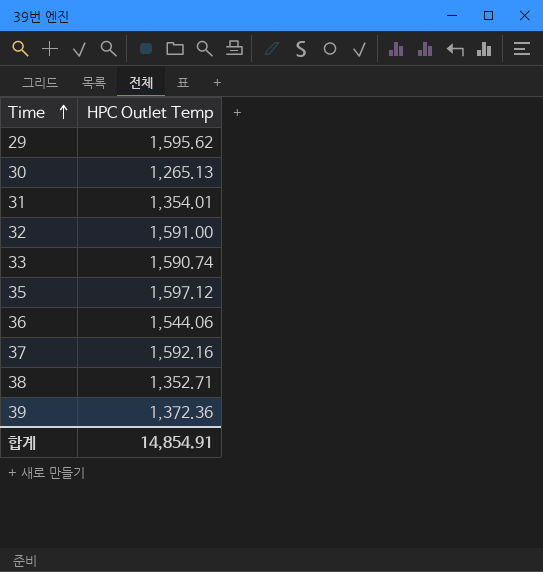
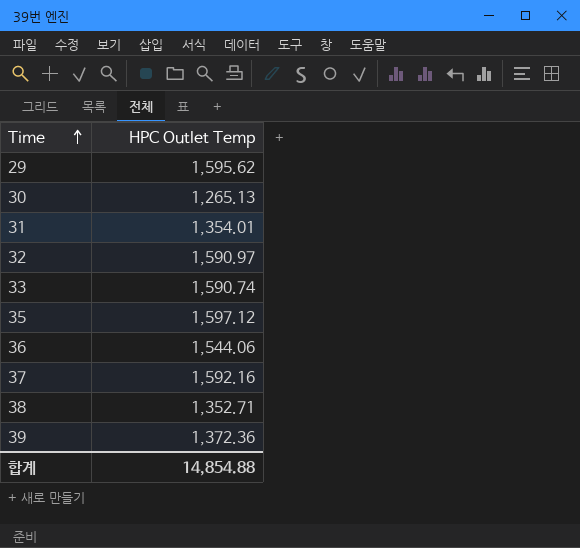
32 | HPC Outlet Temp: 1,591.00 -> 1,590.97
합계 | HPC Outlet Temp: 14,854.91 -> 14,854.88

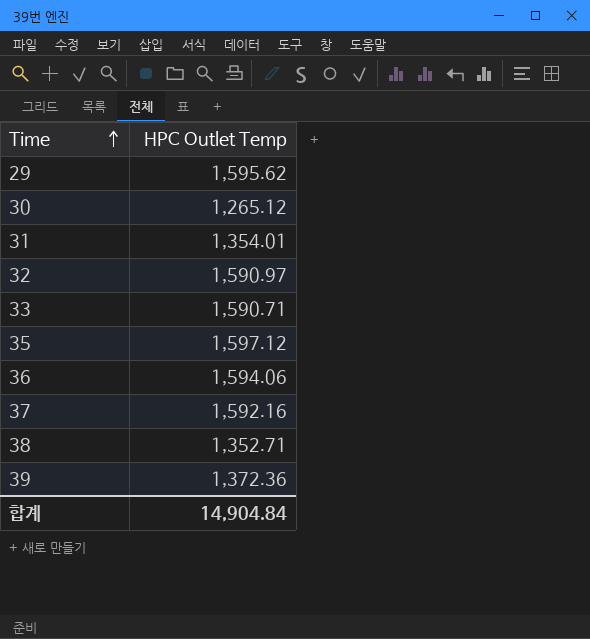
30 | HPC Outlet Temp: 1,265.13 -> 1,265.12
33 | HPC Outlet Temp: 1,590.74 -> 1,590.71
36 | HPC Outlet Temp: 1,544.06 -> 1,594.06
합계 | HPC Outlet Temp: 14,854.88 -> 14,904.84

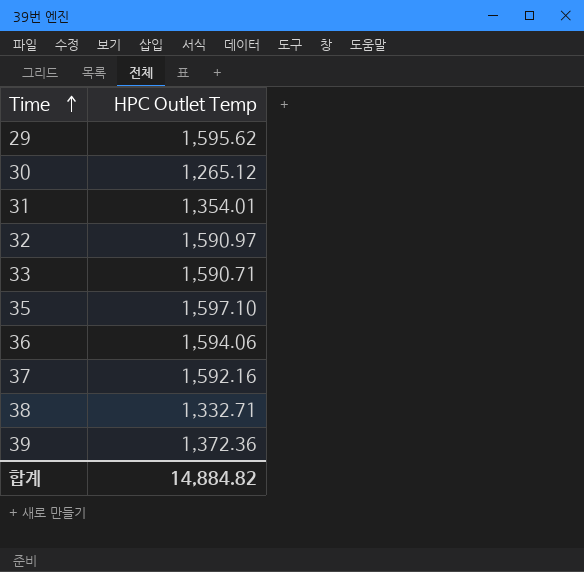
35 | HPC Outlet Temp: 1,597.12 -> 1,597.10
38 | HPC Outlet Temp: 1,352.71 -> 1,332.71
합계 | HPC Outlet Temp: 14,904.84 -> 14,884.82

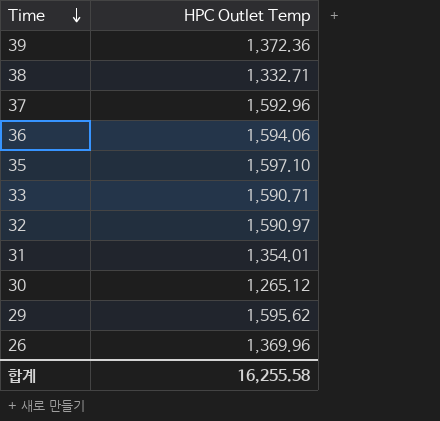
row order: Time ascending -> Time descending
37 | HPC Outlet Temp: 1,592.16 -> 1,592.96
row 26: none -> 1,369.96
합계 | HPC Outlet Temp: 14,884.82 -> 16,255.58

